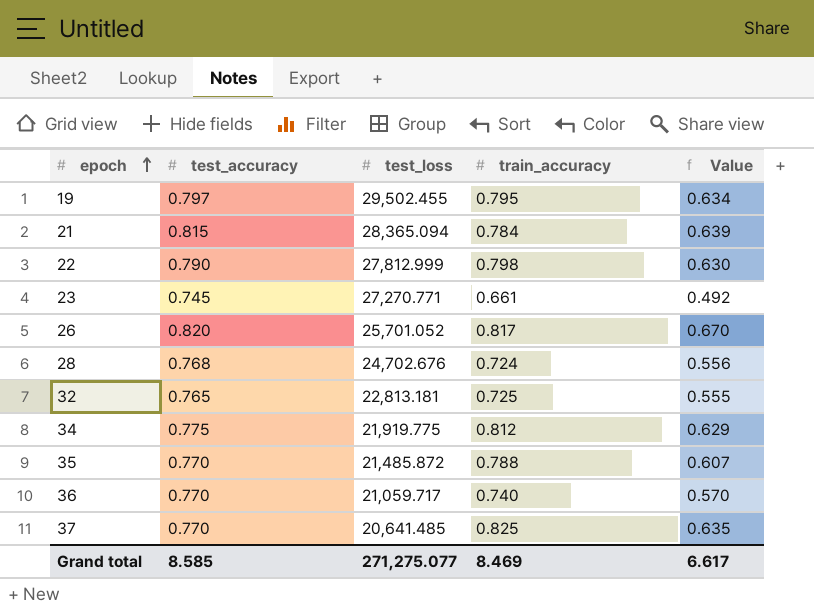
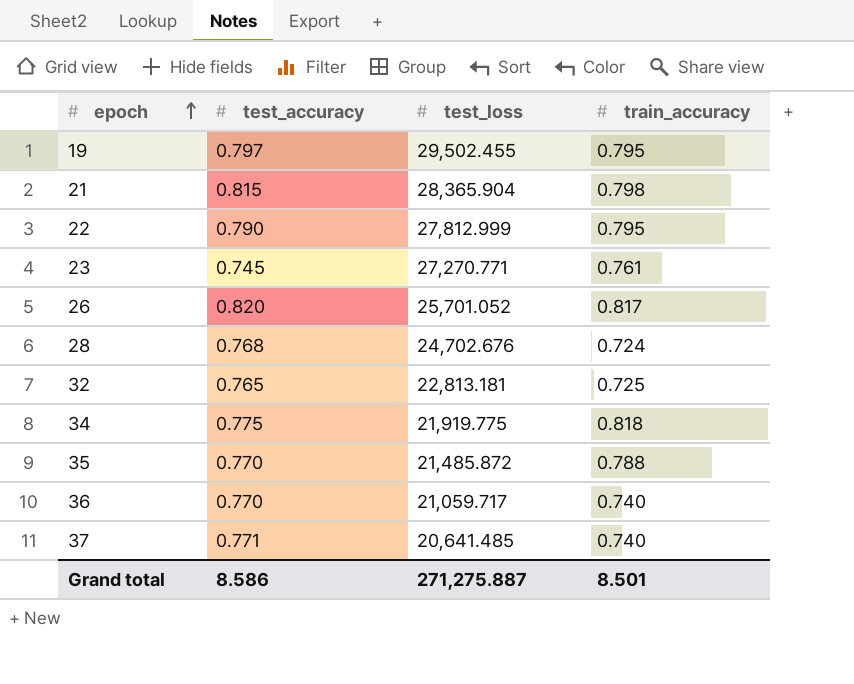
column Value | formula: [test_accuracy] * [train_accuracy] -> none
21 | test_loss: 28,365.094 -> 28,365.904
21 | train_accuracy: 0.784 -> 0.798
22 | train_accuracy: 0.798 -> 0.795
23 | train_accuracy: 0.661 -> 0.761
34 | train_accuracy: 0.812 -> 0.818
37 | test_accuracy: 0.770 -> 0.771
37 | train_accuracy: 0.825 -> 0.740
Grand total | test_accuracy: 8.585 -> 8.586
Grand total | test_loss: 271,275.077 -> 271,275.887
Grand total | train_accuracy: 8.469 -> 8.501

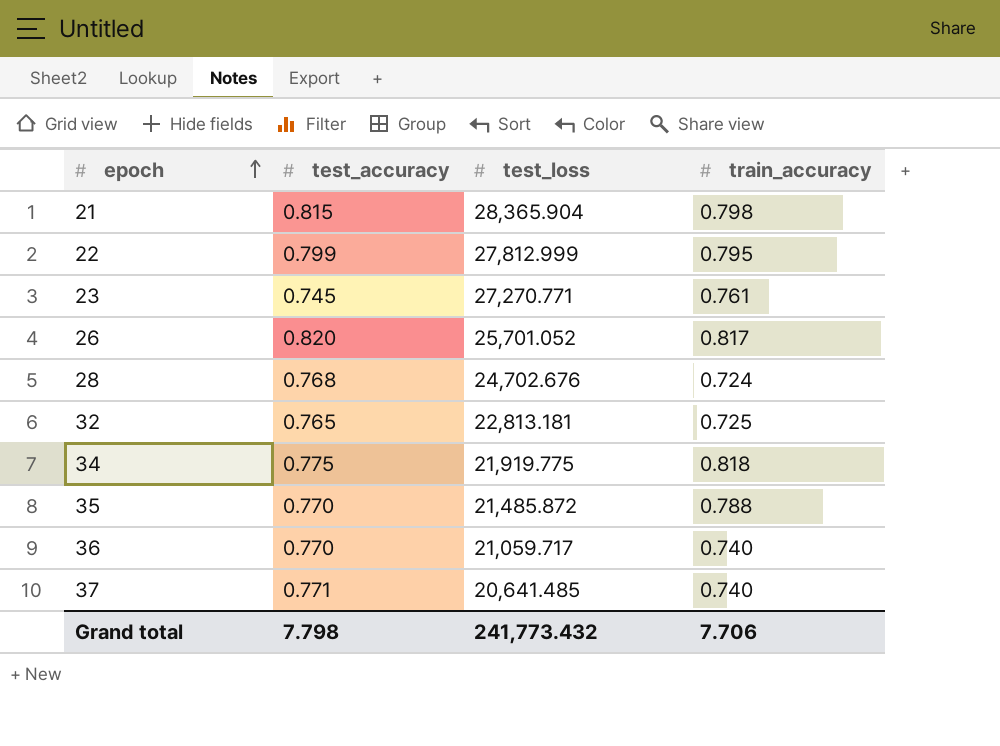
row 19: 0.797 | 29,502.455 | 0.795 -> none
22 | test_accuracy: 0.790 -> 0.799
Grand total | test_accuracy: 8.586 -> 7.798
Grand total | test_loss: 271,275.887 -> 241,773.432
Grand total | train_accuracy: 8.501 -> 7.706

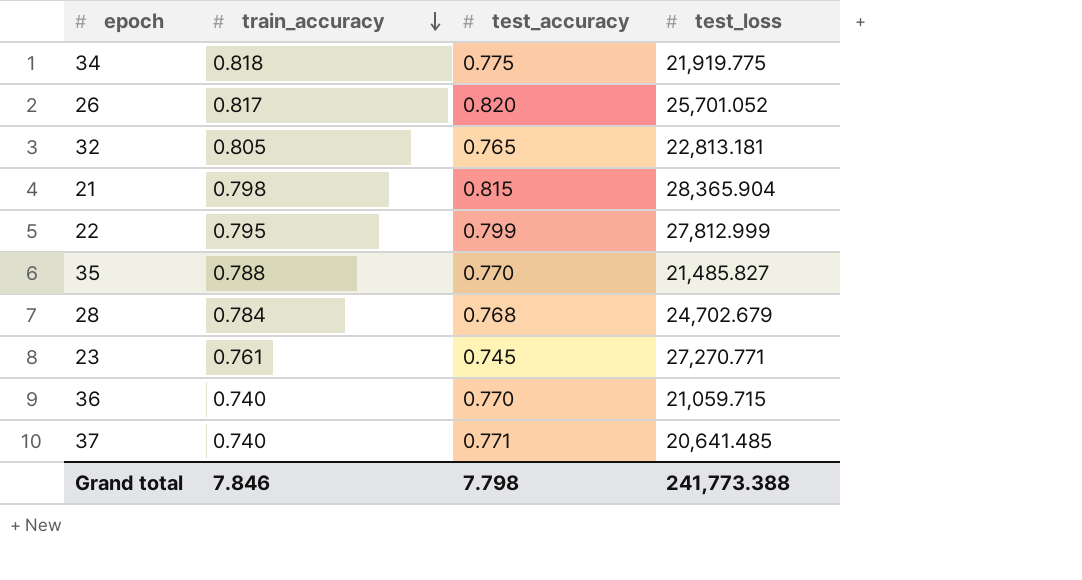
row order: epoch ascending -> train_accuracy descending
column train_accuracy | position: 4 -> 2
32 | train_accuracy: 0.725 -> 0.805
35 | test_loss: 21,485.872 -> 21,485.827
28 | train_accuracy: 0.724 -> 0.784
28 | test_loss: 24,702.676 -> 24,702.679
36 | test_loss: 21,059.717 -> 21,059.715
Grand total | train_accuracy: 7.706 -> 7.846
Grand total | test_loss: 241,773.432 -> 241,773.388

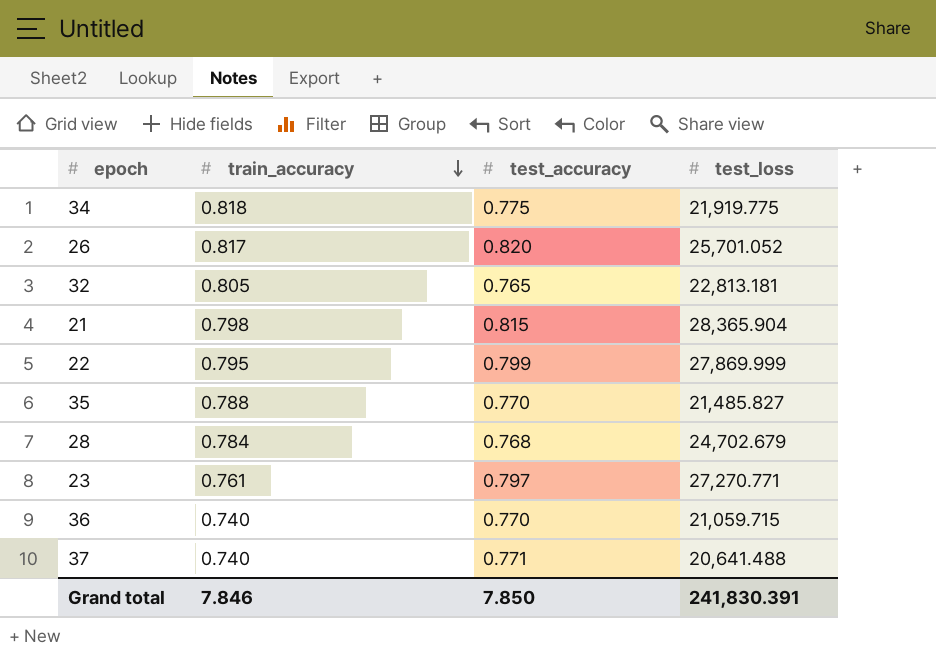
22 | test_loss: 27,812.999 -> 27,869.999
23 | test_accuracy: 0.745 -> 0.797
37 | test_loss: 20,641.485 -> 20,641.488
Grand total | test_accuracy: 7.798 -> 7.850
Grand total | test_loss: 241,773.388 -> 241,830.391

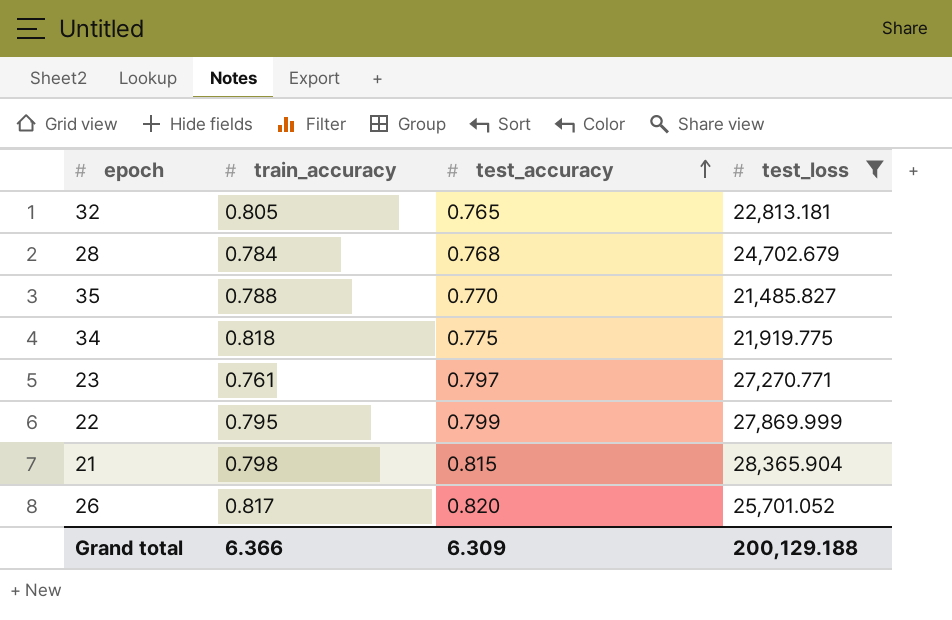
filter: none -> test_loss >= 21,485.827
row order: train_accuracy descending -> test_accuracy ascending
Grand total | train_accuracy: 7.846 -> 6.366
Grand total | test_accuracy: 7.850 -> 6.309
Grand total | test_loss: 241,830.391 -> 200,129.188

